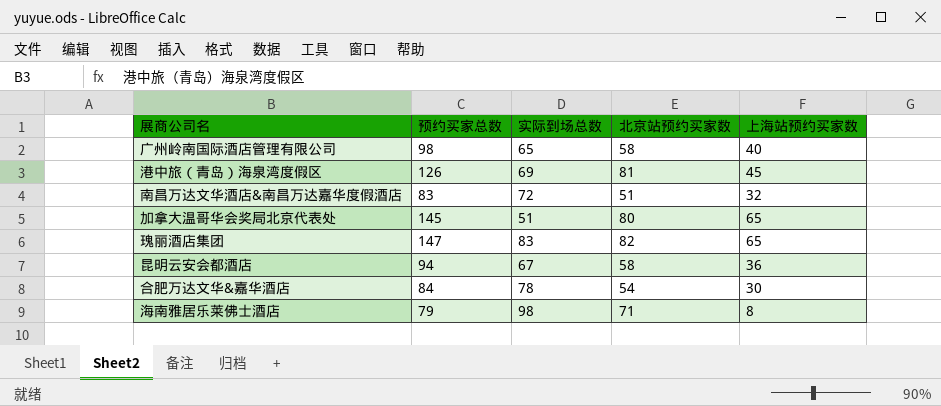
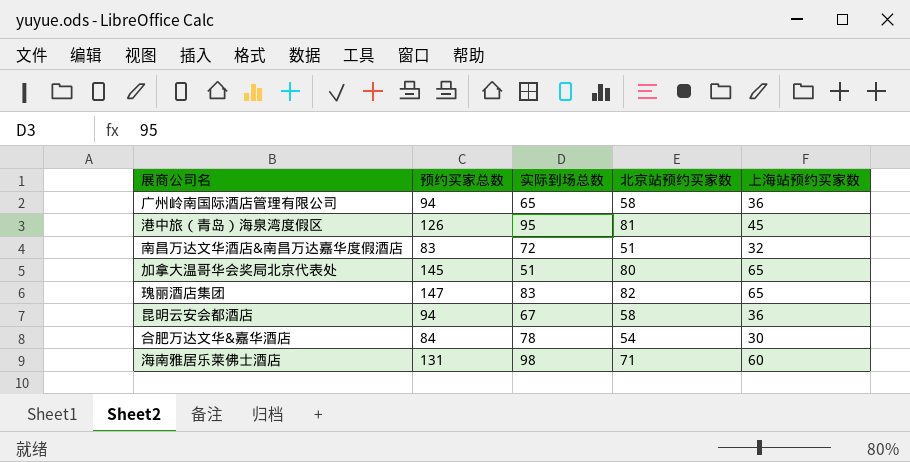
广州岭南国际酒店管理有限公司 | 预约买家总数: 98 -> 94
广州岭南国际酒店管理有限公司 | 上海站预约买家数: 40 -> 36
港中旅（青岛）海泉湾度假区 | 实际到场总数: 69 -> 95
海南雅居乐莱佛士酒店 | 预约买家总数: 79 -> 131
海南雅居乐莱佛士酒店 | 上海站预约买家数: 8 -> 60

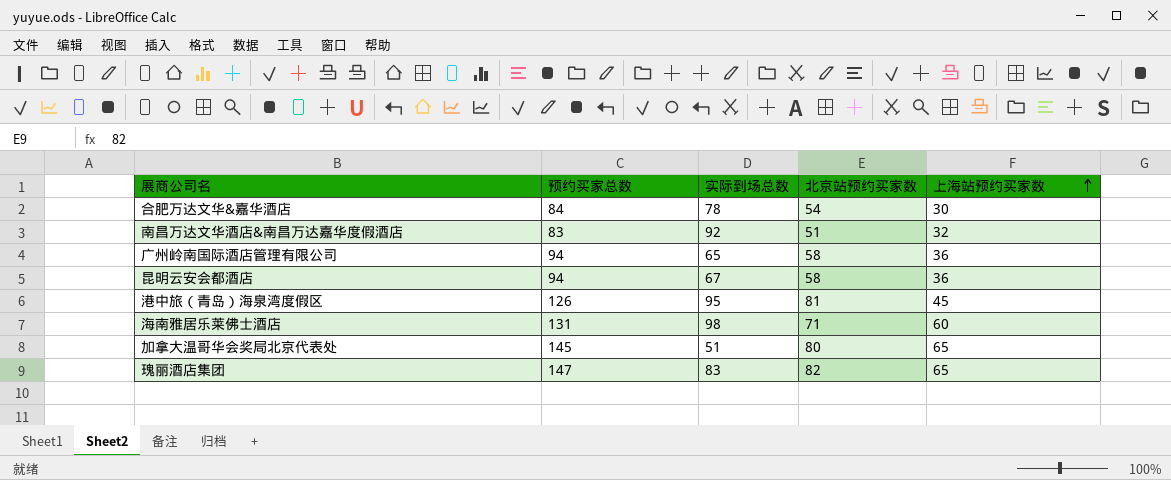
row order: none -> 上海站预约买家数 ascending
南昌万达文华酒店&南昌万达嘉华度假酒店 | 实际到场总数: 72 -> 92

